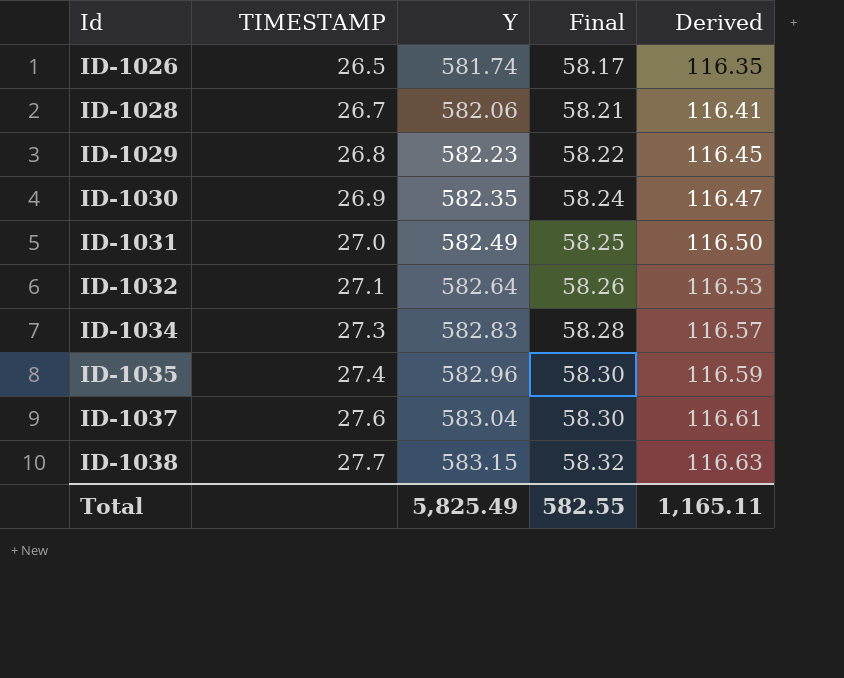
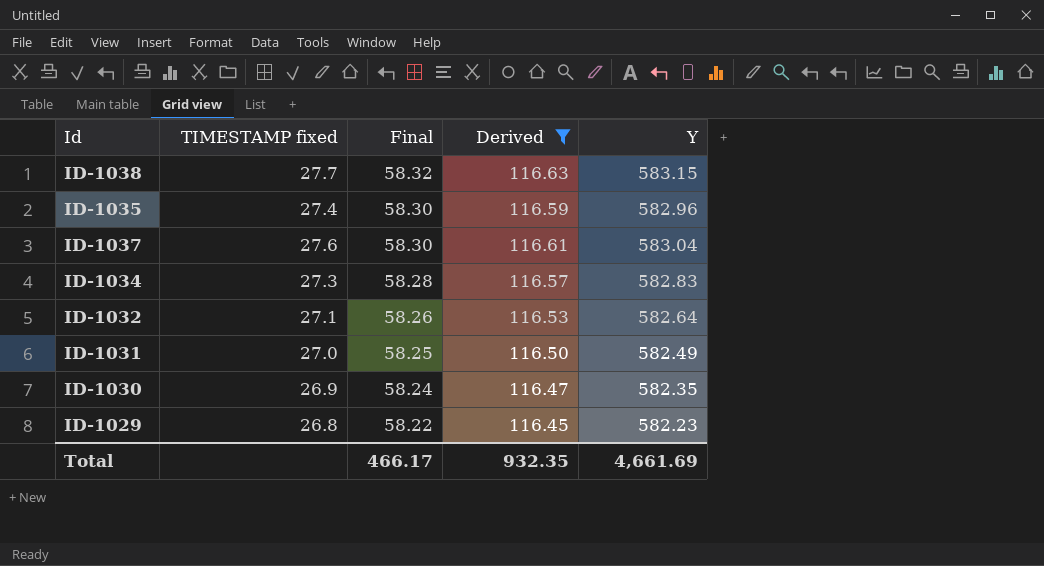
filter: none -> Derived >= 116.45
row order: Id ascending -> Final descending
column name: TIMESTAMP -> TIMESTAMP fixed
column Y | position: 3 -> 5
Total | Final: 582.55 -> 466.17
Total | Derived: 1,165.11 -> 932.35
Total | Y: 5,825.49 -> 4,661.69

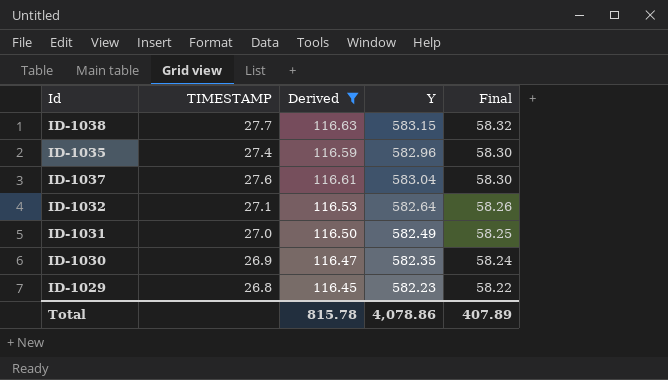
column name: TIMESTAMP fixed -> TIMESTAMP
column Final | position: 3 -> 5
row ID-1034: 27.3 | 58.28 | 116.57 | 582.83 -> none
Total | Derived: 932.35 -> 815.78
Total | Y: 4,661.69 -> 4,078.86
Total | Final: 466.17 -> 407.89

